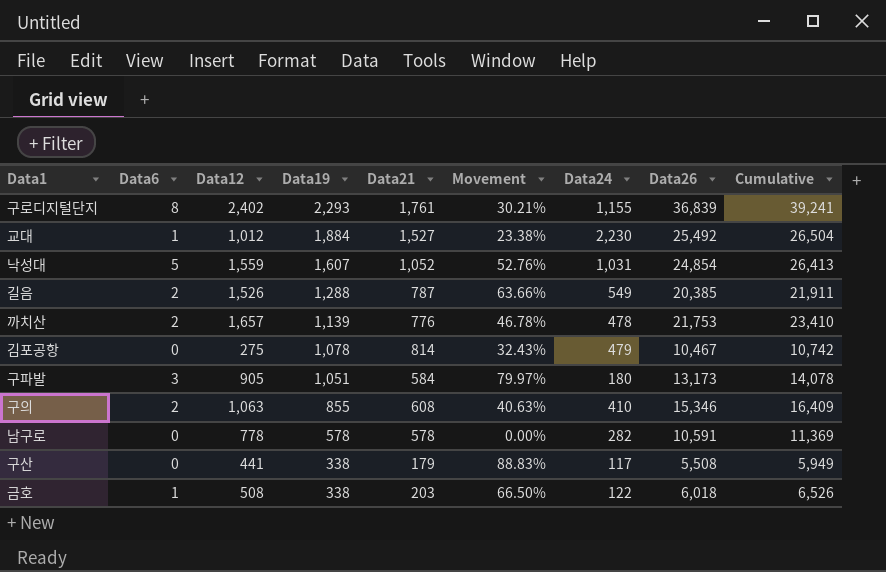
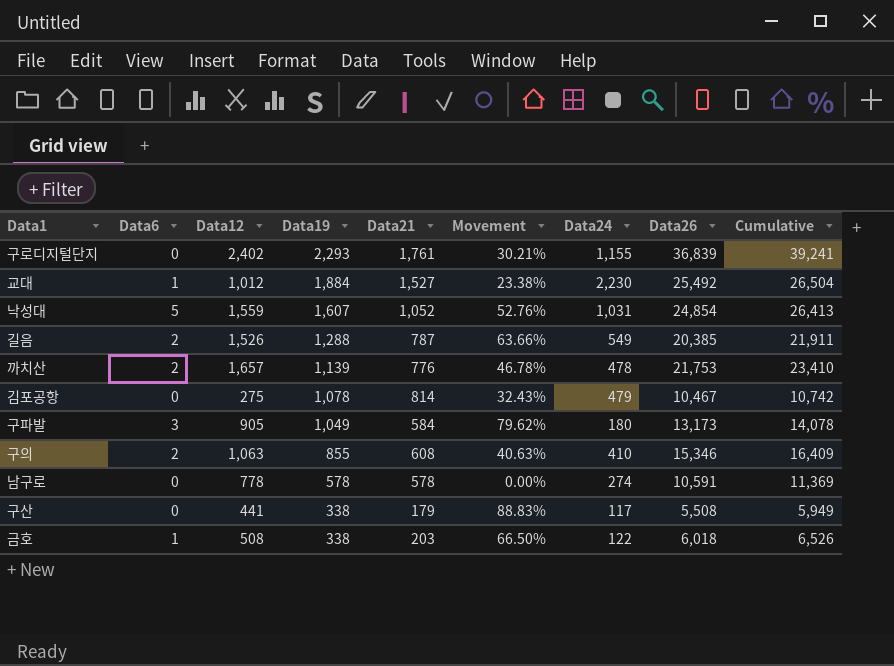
구로디지털단지 | Data6: 8 -> 0
구파발 | Data19: 1,051 -> 1,049
구파발 | Movement: 79.97% -> 79.62%
남구로 | Data24: 282 -> 274

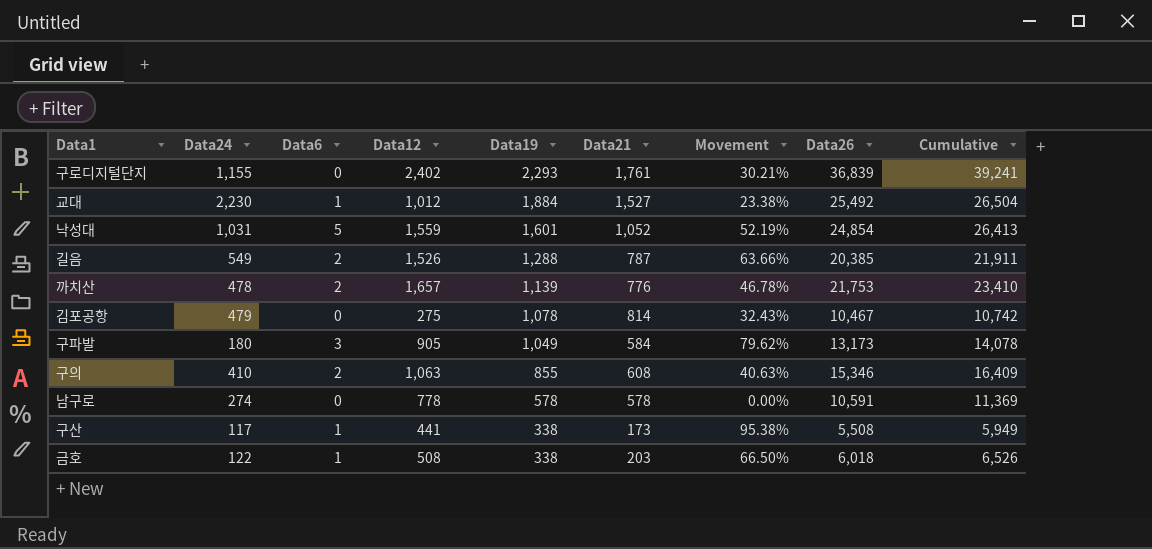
column Data24 | position: 7 -> 2
낙성대 | Data19: 1,607 -> 1,601
낙성대 | Movement: 52.76% -> 52.19%
구산 | Data6: 0 -> 1
구산 | Data21: 179 -> 173
구산 | Movement: 88.83% -> 95.38%

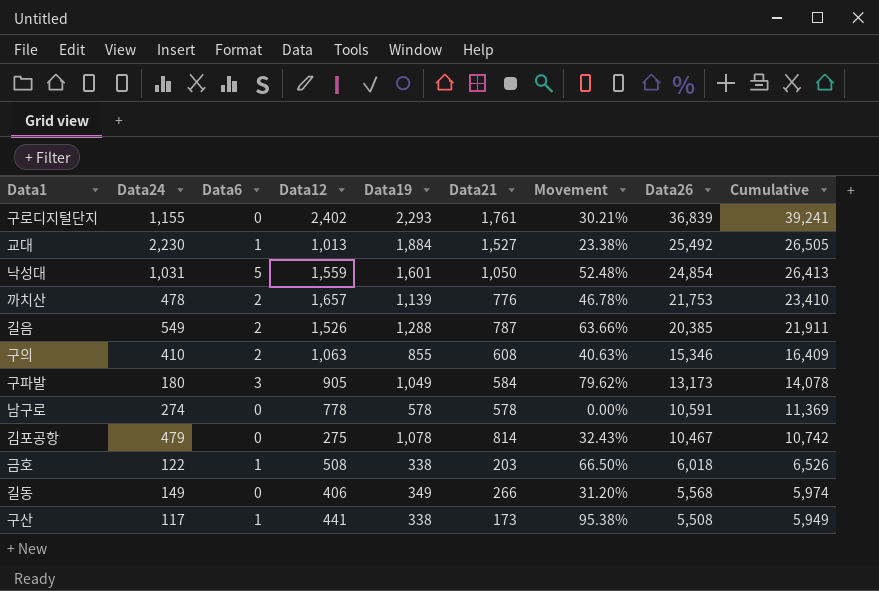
row order: Data19 descending -> Data26 descending
교대 | Data12: 1,012 -> 1,013
교대 | Cumulative: 26,504 -> 26,505
낙성대 | Data21: 1,052 -> 1,050
낙성대 | Movement: 52.19% -> 52.48%
row 길동: none -> 149 | 0 | 406 | 349 | 266 | 31.20% | 5,568 | 5,974

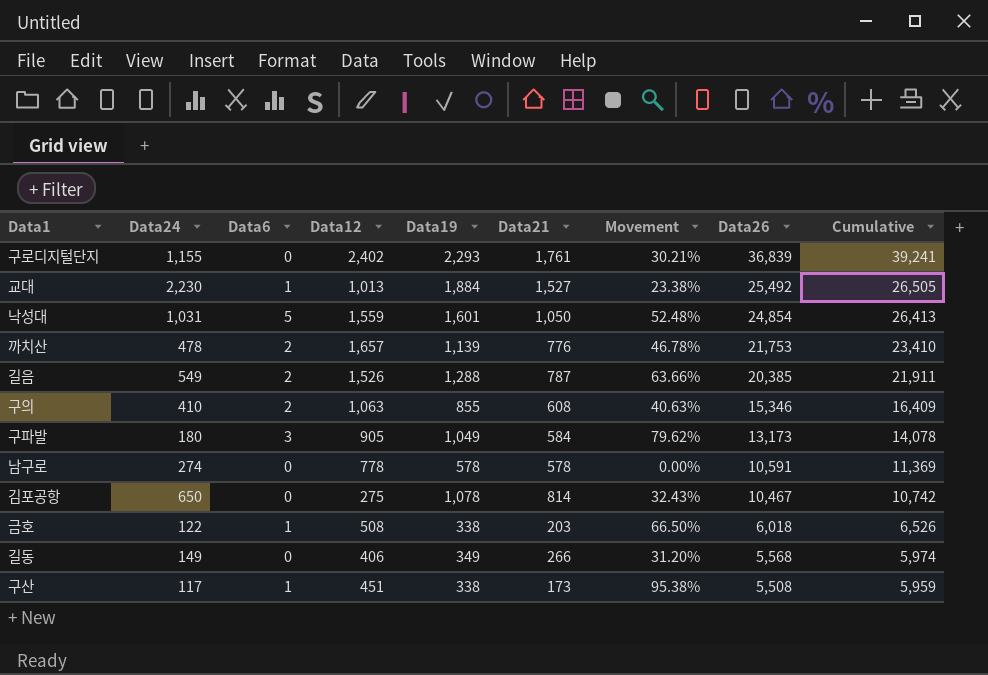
김포공항 | Data24: 479 -> 650
구산 | Data12: 441 -> 451
구산 | Cumulative: 5,949 -> 5,959

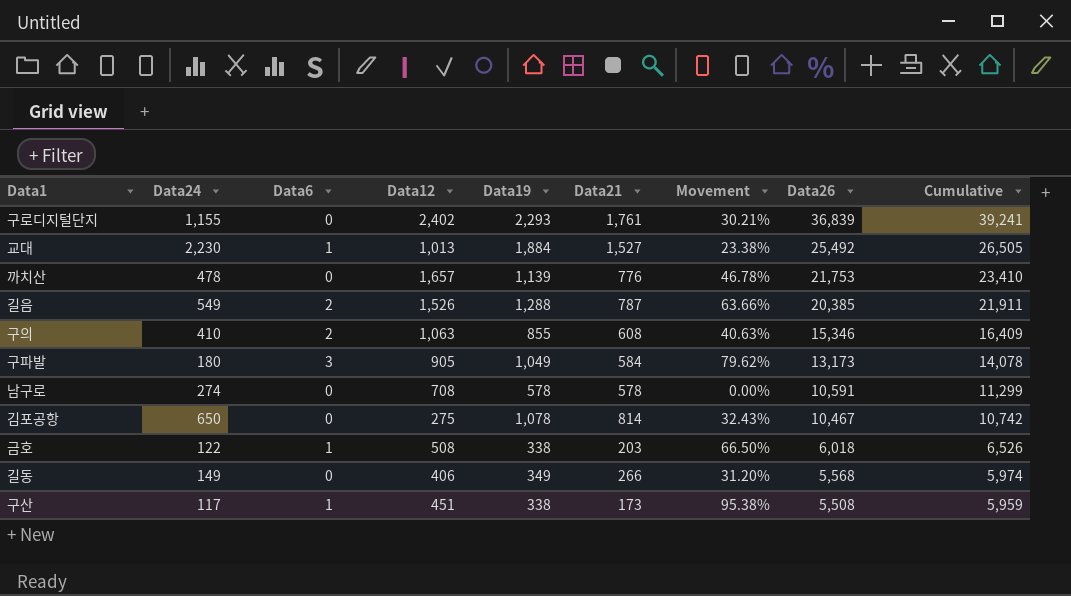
row 낙성대: 1,031 | 5 | 1,559 | 1,601 | 1,050 | 52.48% | 24,854 | 26,413 -> none
까치산 | Data6: 2 -> 0
남구로 | Data12: 778 -> 708
남구로 | Cumulative: 11,369 -> 11,299

